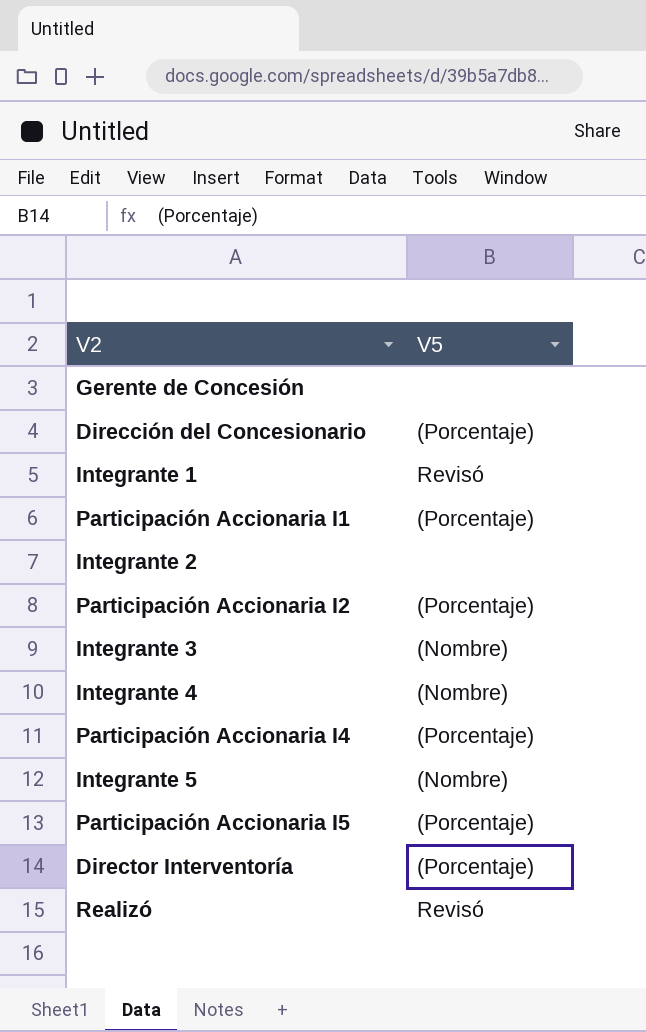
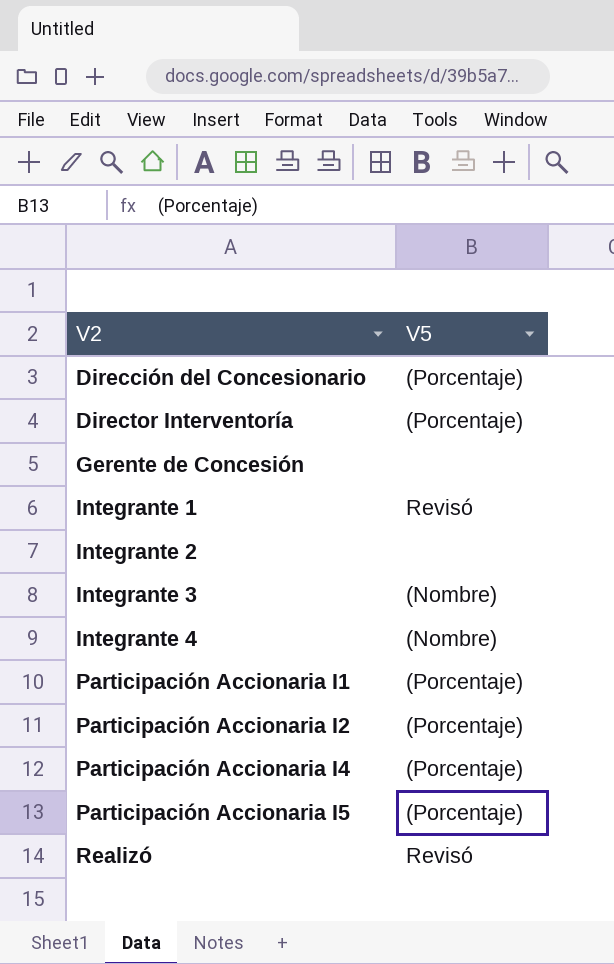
row order: none -> V2 ascending
row Integrante 5: (Nombre) -> none

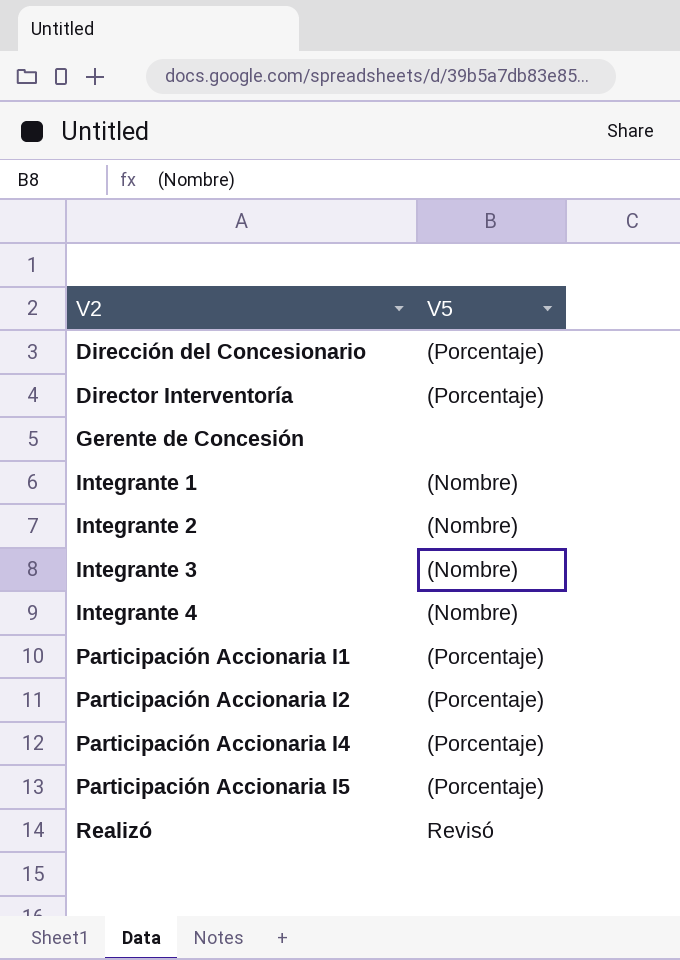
Integrante 1 | V5: Revisó -> (Nombre)
Integrante 2 | V5: none -> (Nombre)

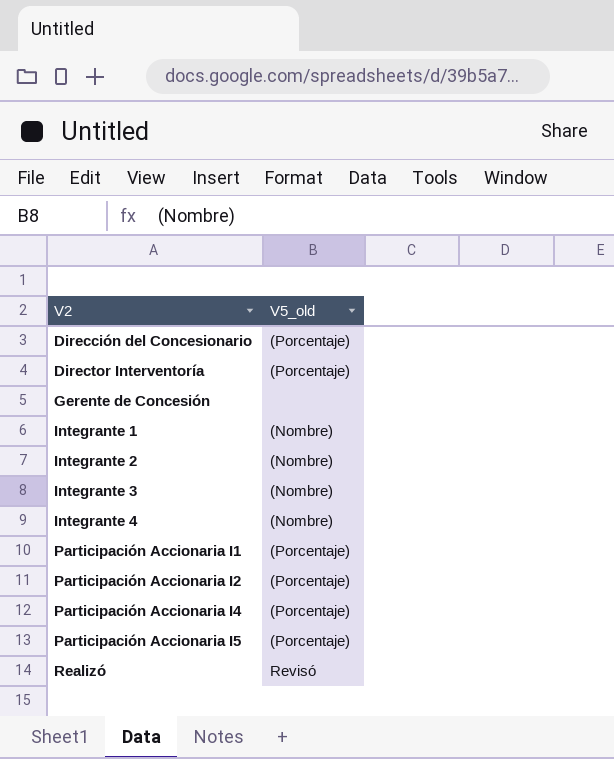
column name: V5 -> V5_old

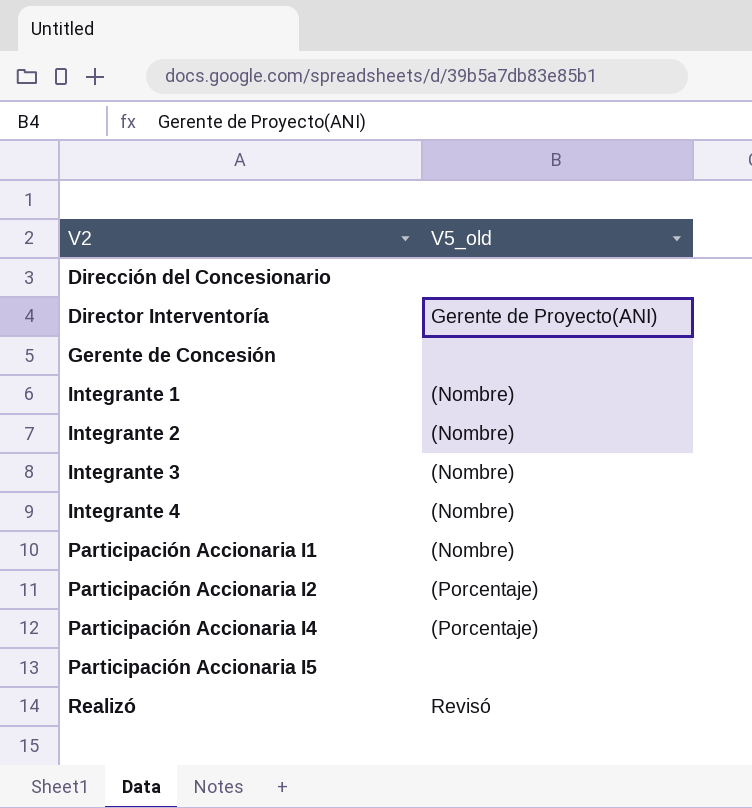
Dirección del Concesionario | V5_old: (Porcentaje) -> none
Director Interventoría | V5_old: (Porcentaje) -> Gerente de Proyecto(ANI)
Participación Accionaria I1 | V5_old: (Porcentaje) -> (Nombre)
Participación Accionaria I5 | V5_old: (Porcentaje) -> none

